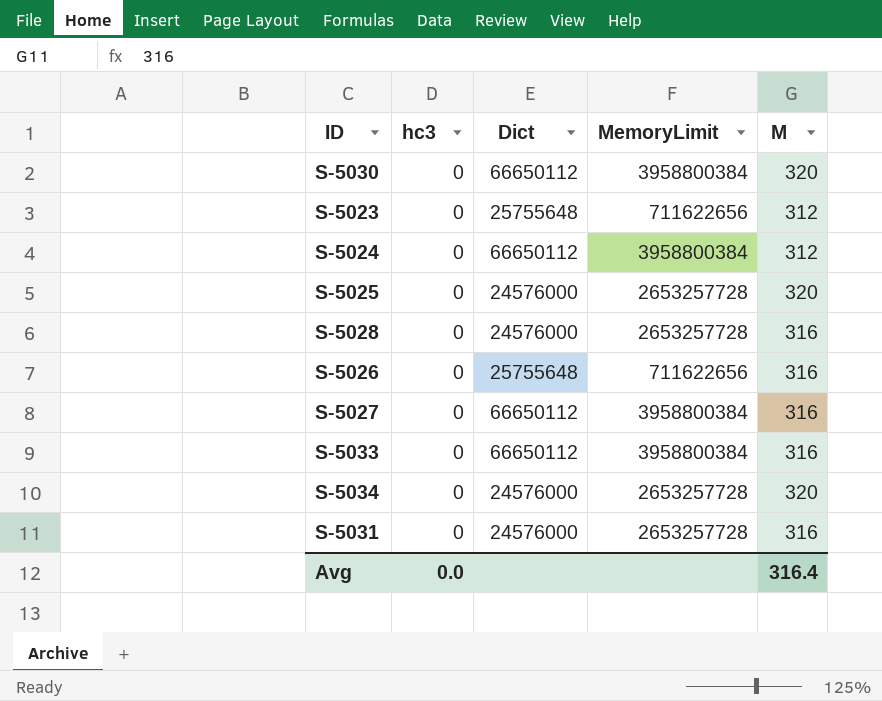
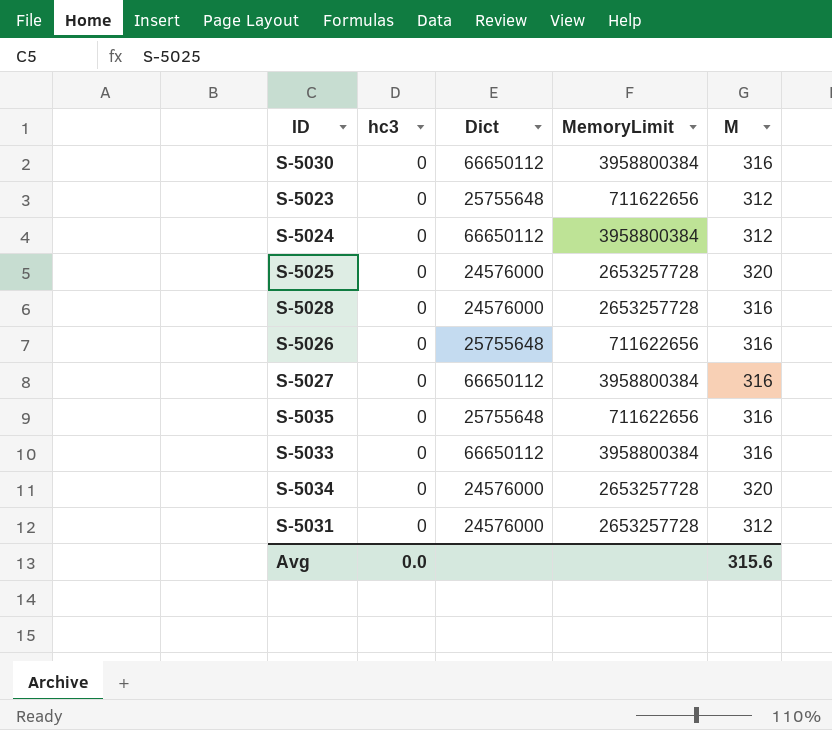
S-5030 | M: 320 -> 316
row S-5035: none -> 0 | 25755648 | 711622656 | 316
S-5031 | M: 316 -> 312
Avg | M: 316.4 -> 315.6

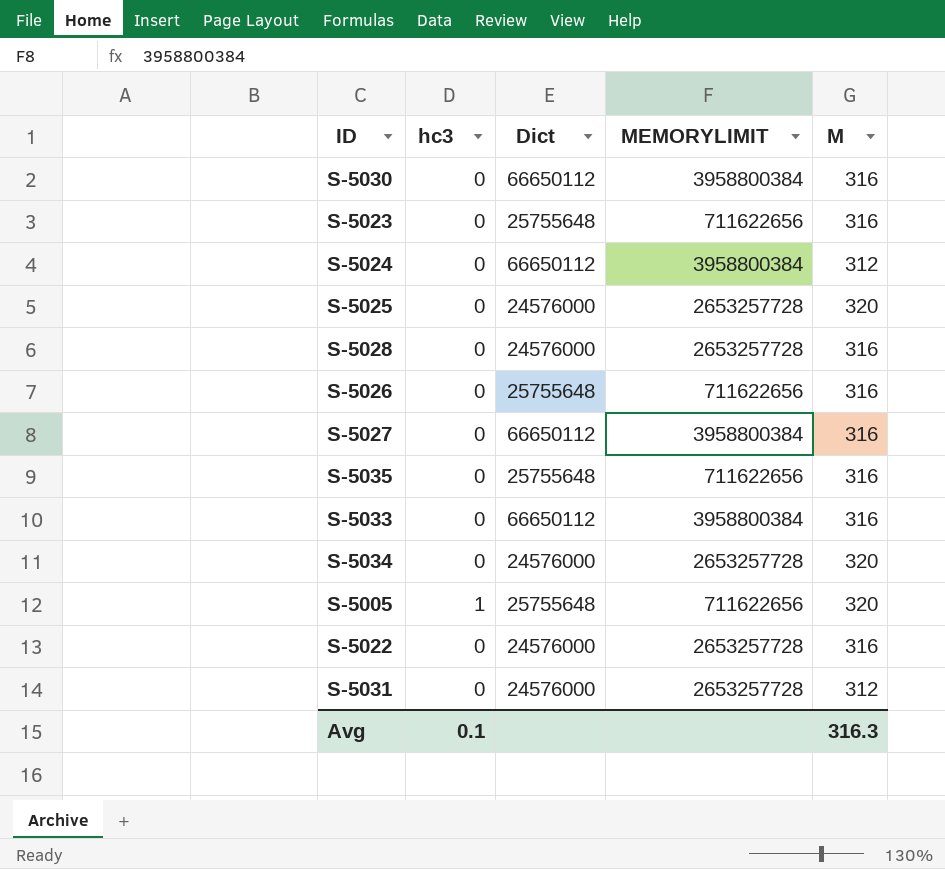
column name: MemoryLimit -> MEMORYLIMIT
S-5023 | M: 312 -> 316
row S-5005: none -> 1 | 25755648 | 711622656 | 320
row S-5022: none -> 0 | 24576000 | 2653257728 | 316
Avg | hc3: 0.0 -> 0.1
Avg | M: 315.6 -> 316.3

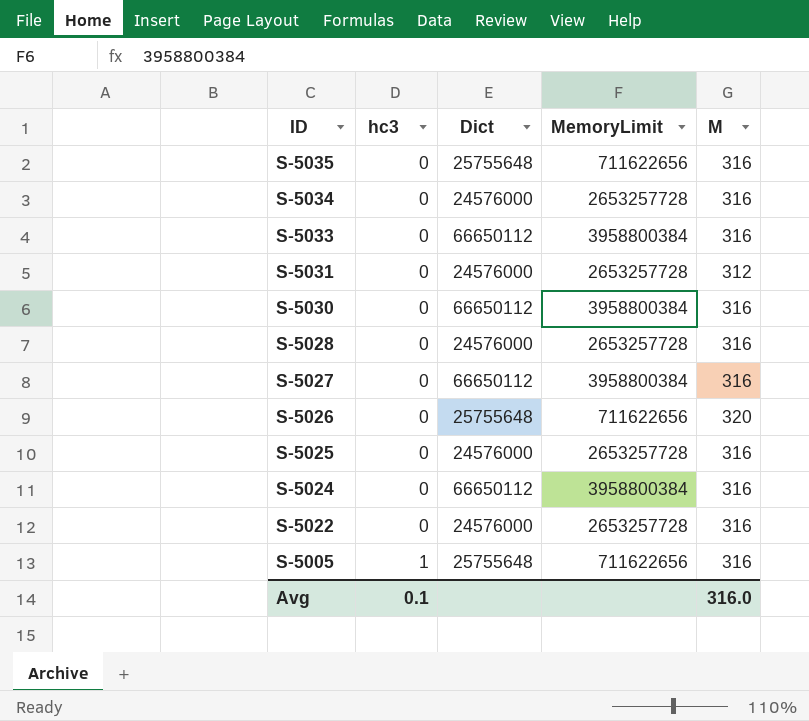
row order: none -> ID descending
column name: MEMORYLIMIT -> MemoryLimit
row S-5023: 0 | 25755648 | 711622656 | 316 -> none
S-5034 | M: 320 -> 316
S-5026 | M: 316 -> 320
S-5025 | M: 320 -> 316
S-5024 | M: 312 -> 316
S-5005 | M: 320 -> 316
Avg | M: 316.3 -> 316.0

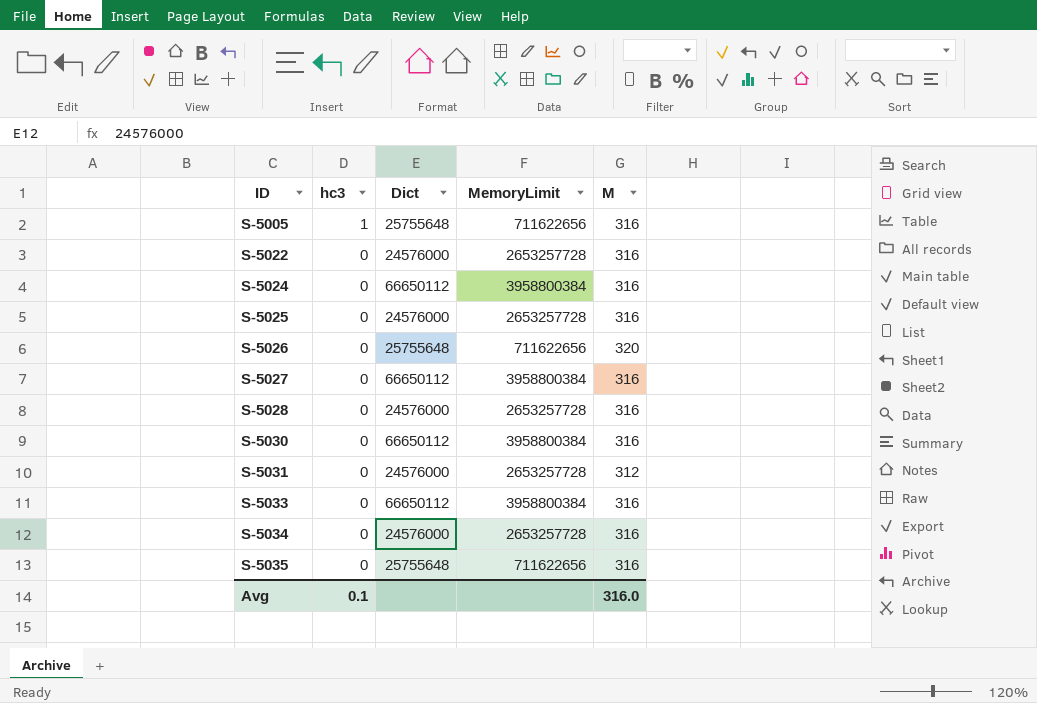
row order: ID descending -> ID ascending

